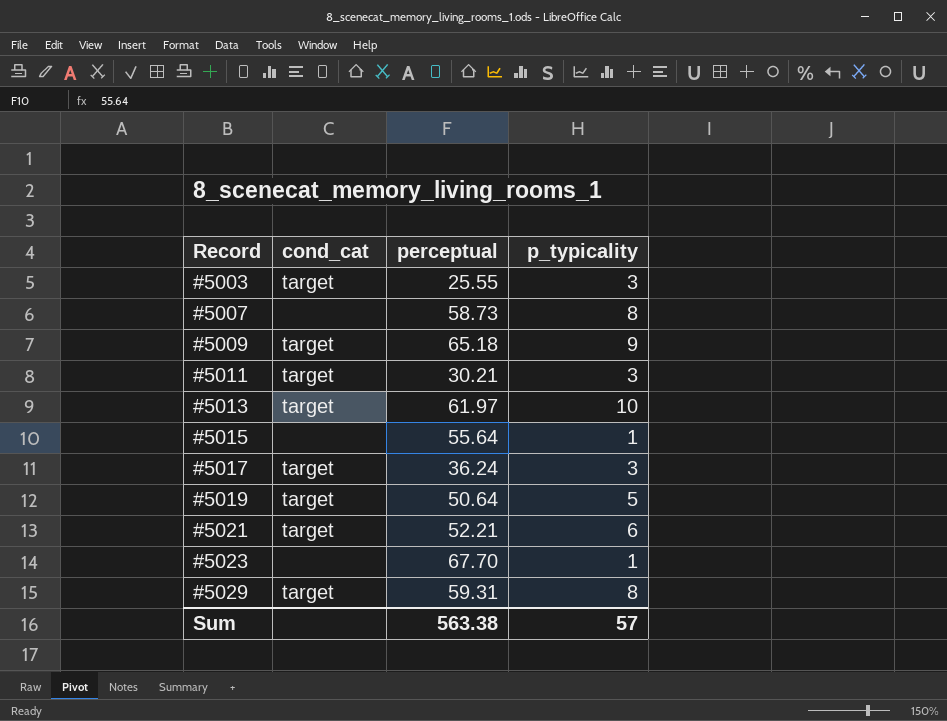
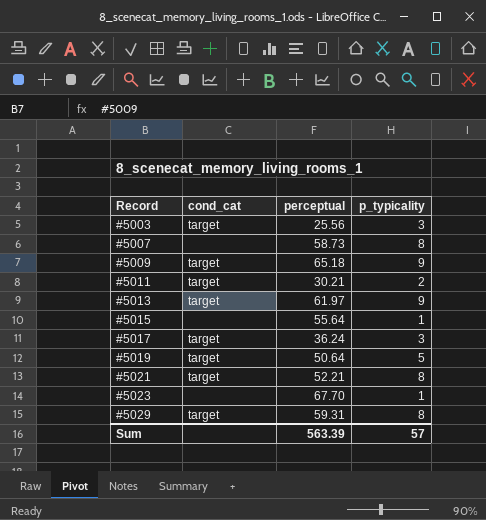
#5003 | perceptual: 25.55 -> 25.56
#5011 | p_typicality: 3 -> 2
#5013 | p_typicality: 10 -> 9
#5021 | p_typicality: 6 -> 8
Sum | perceptual: 563.38 -> 563.39

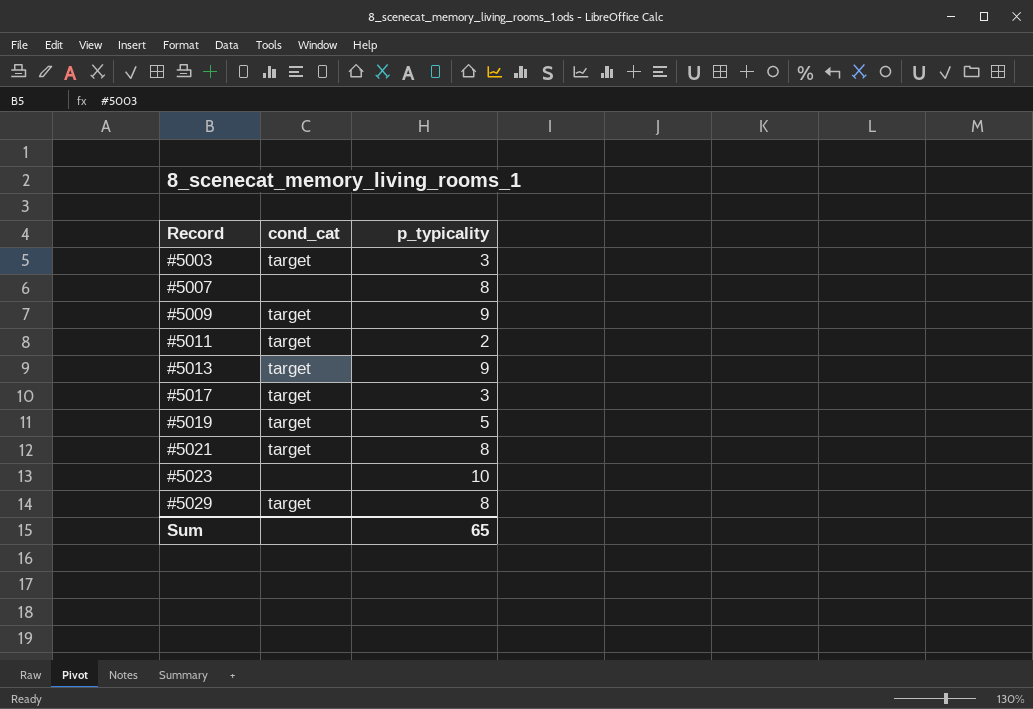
column perceptual | position: 3 -> none
row #5015: none | 55.64 | 1 -> none
#5023 | p_typicality: 1 -> 10
Sum | p_typicality: 57 -> 65

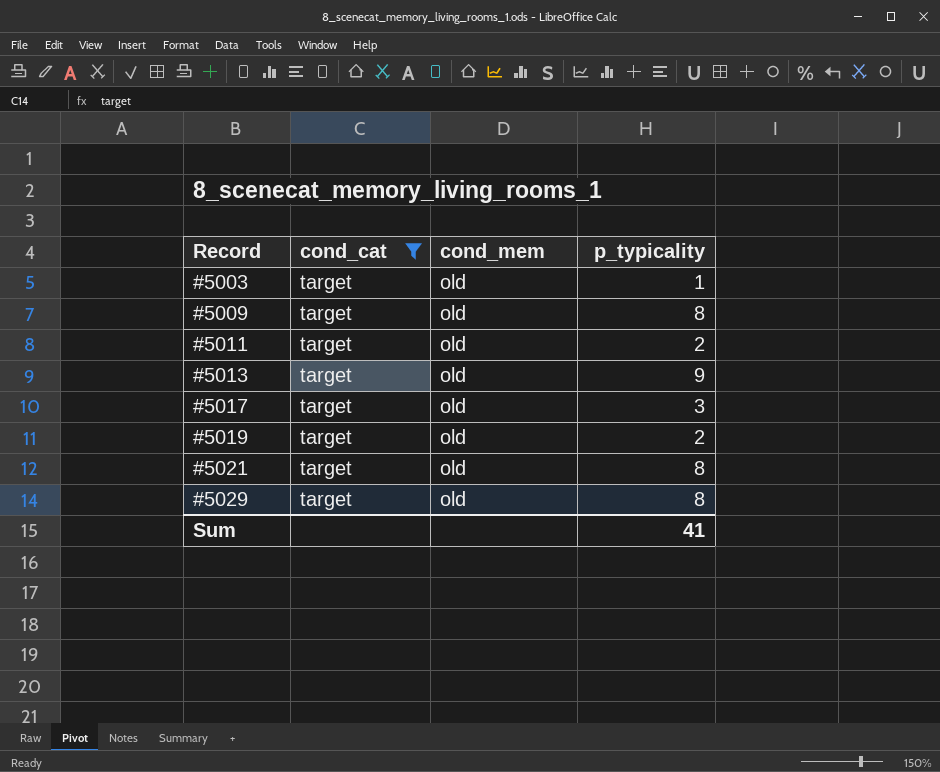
filter: none -> cond_cat = target
column cond_mem | position: none -> 3
#5003 | p_typicality: 3 -> 1
#5009 | p_typicality: 9 -> 8
#5019 | p_typicality: 5 -> 2
Sum | p_typicality: 65 -> 41

